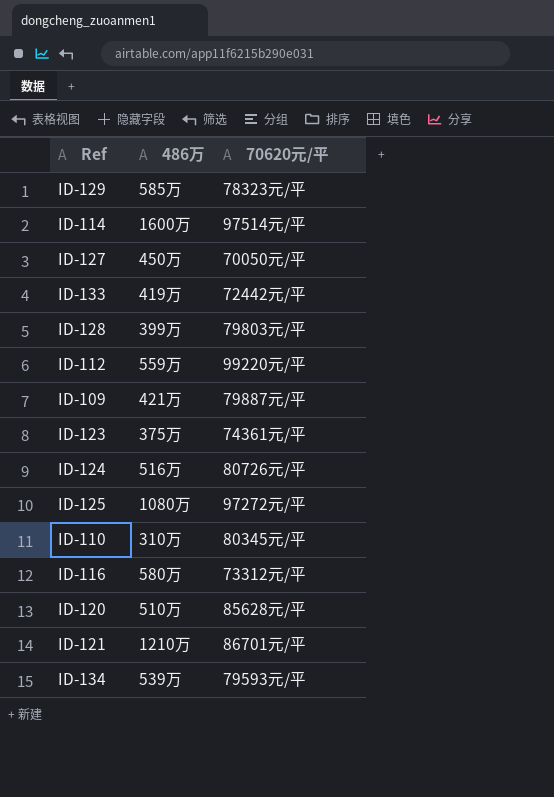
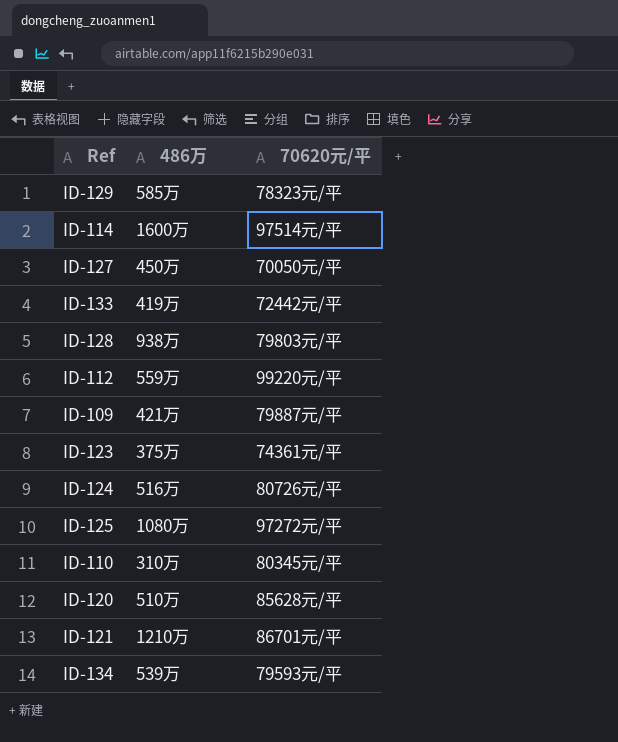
row ID-116: 580万 | 73312元/平 -> none
ID-128 | 486万: 399万 -> 938万

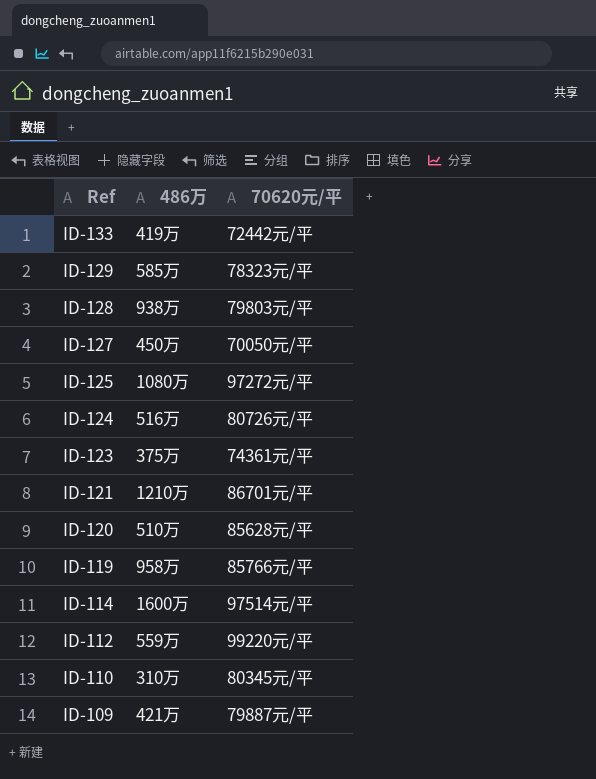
row order: none -> Ref descending
row ID-134: 539万 | 79593元/平 -> none
row ID-119: none -> 958万 | 85766元/平

